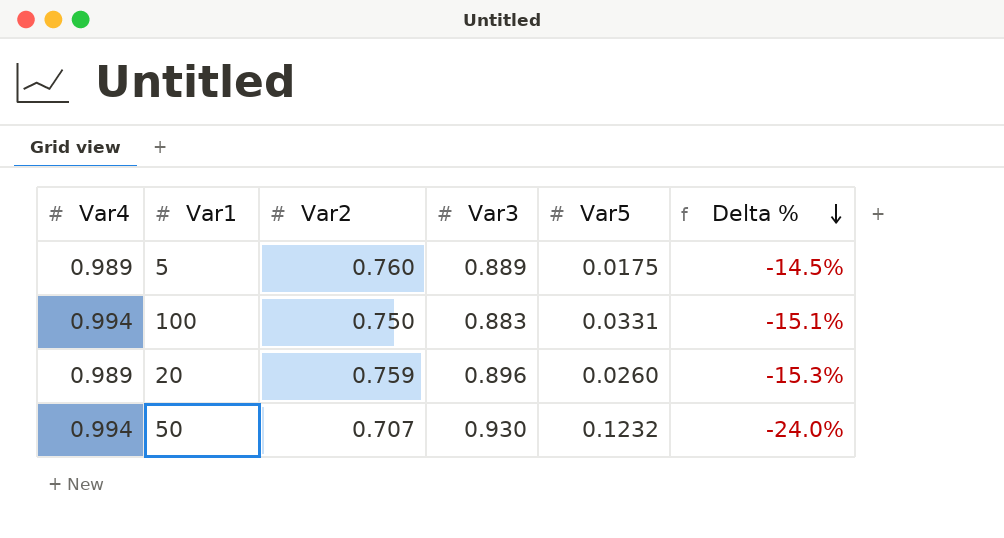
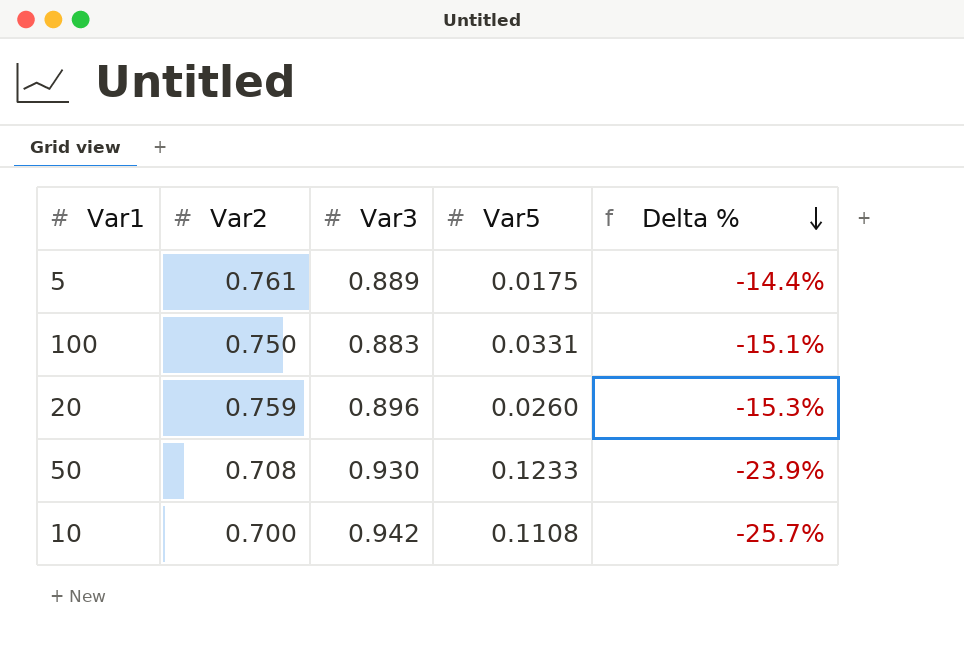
column Var4 | position: 1 -> none
5 | Var2: 0.760 -> 0.761
5 | Delta %: -14.5% -> -14.4%
50 | Var2: 0.707 -> 0.708
50 | Var5: 0.1232 -> 0.1233
50 | Delta %: -24.0% -> -23.9%
row 10: none -> 0.700 | 0.942 | 0.1108 | -25.7%

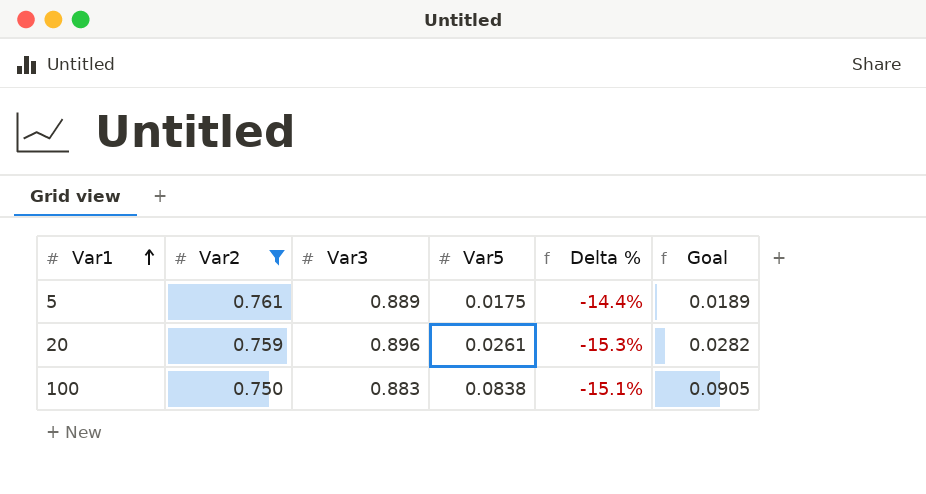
filter: none -> Var2 >= 0.750
row order: Delta % descending -> Var1 ascending
column Goal | formula: none -> [Var5] * 1.08
20 | Var5: 0.0260 -> 0.0261
100 | Var5: 0.0331 -> 0.0838

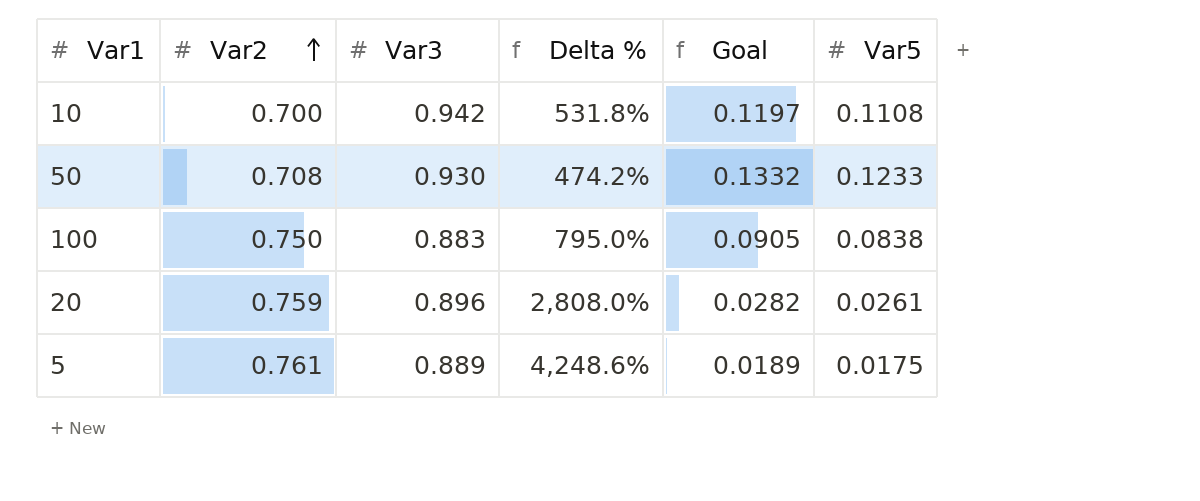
filter: Var2 >= 0.750 -> none
row order: Var1 ascending -> Var2 ascending
column Delta % | formula: ([Var2] - [Var3]) / [Var3] -> ([Var2] - [Var5]) / [Var5]
column Var5 | position: 4 -> 6

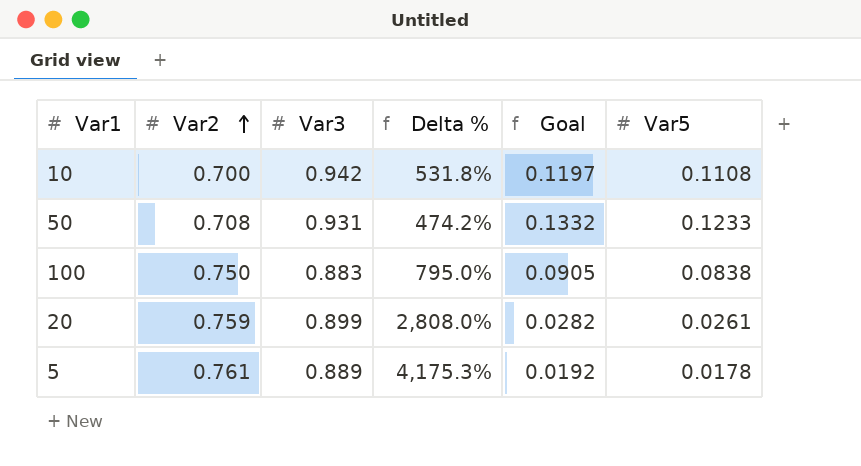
50 | Var3: 0.930 -> 0.931
20 | Var3: 0.896 -> 0.899
5 | Delta %: 4,248.6% -> 4,175.3%
5 | Goal: 0.0189 -> 0.0192
5 | Var5: 0.0175 -> 0.0178

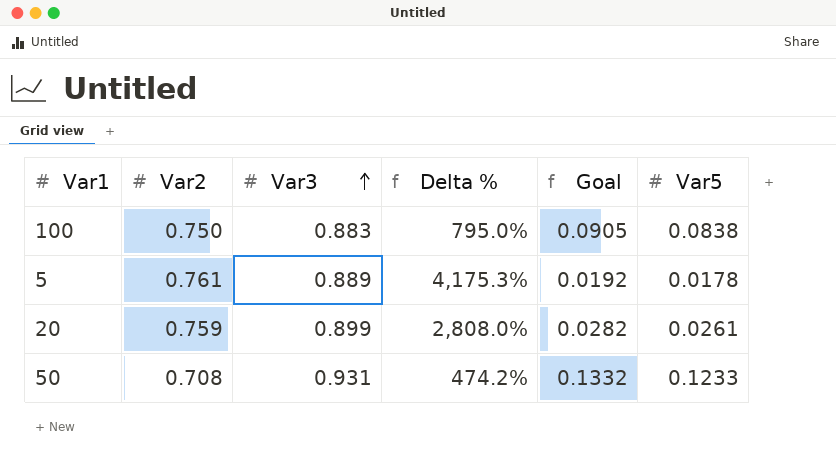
row order: Var2 ascending -> Var3 ascending
row 10: 0.700 | 0.942 | 531.8% | 0.1197 | 0.1108 -> none

